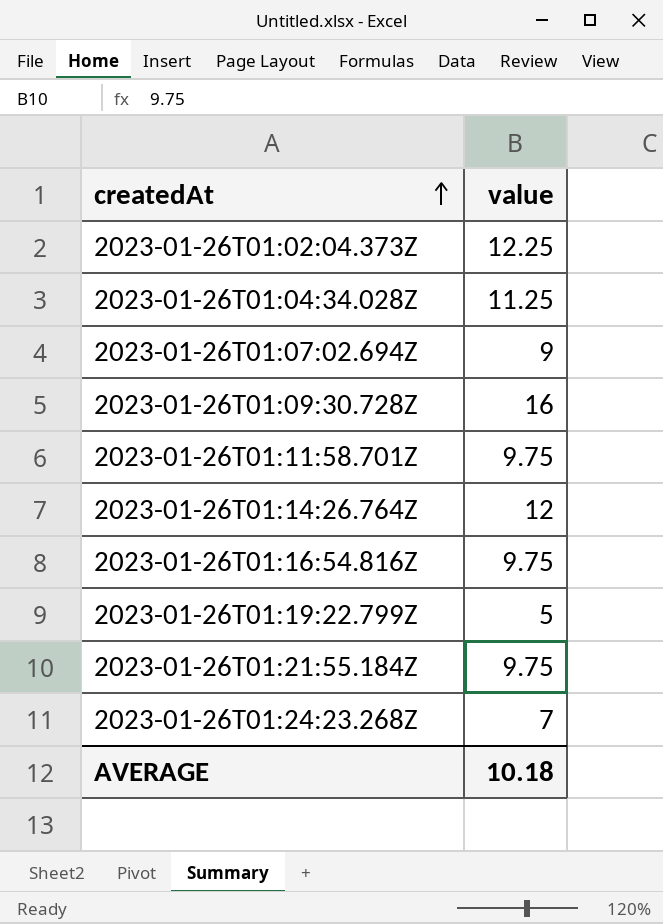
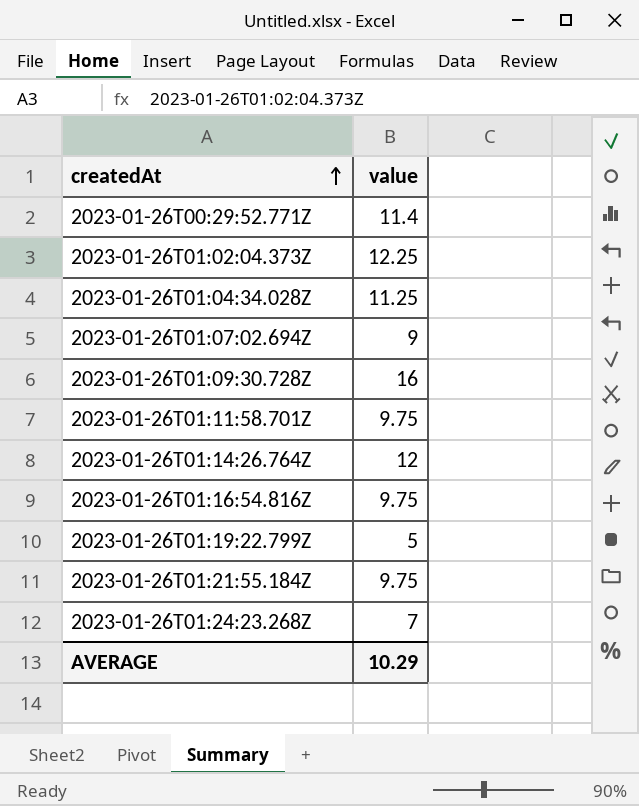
row 2023-01-26T00:29:52.771Z: none -> 11.4
AVERAGE | value: 10.18 -> 10.29

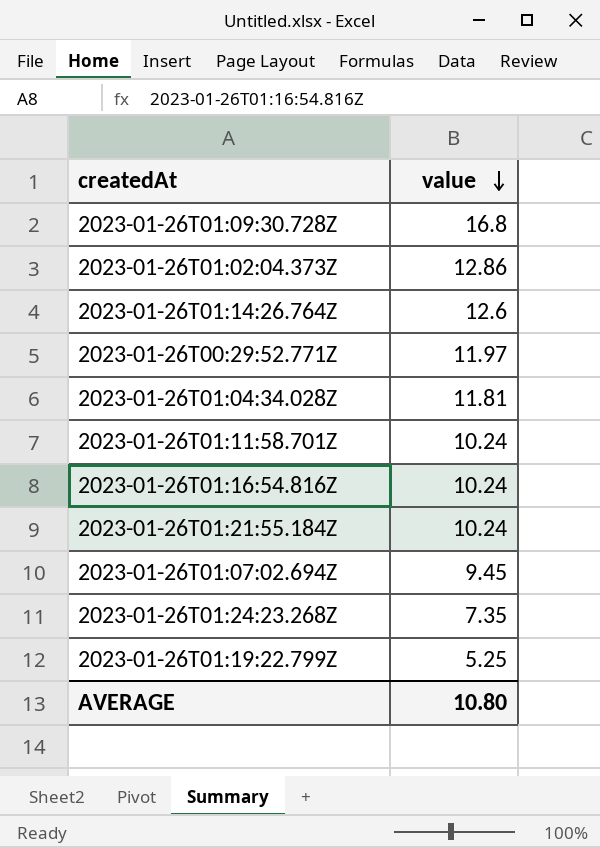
row order: createdAt ascending -> value descending
2023-01-26T01:09:30.728Z | value: 16 -> 16.8
2023-01-26T01:02:04.373Z | value: 12.25 -> 12.86
2023-01-26T01:14:26.764Z | value: 12 -> 12.6
2023-01-26T00:29:52.771Z | value: 11.4 -> 11.97
2023-01-26T01:04:34.028Z | value: 11.25 -> 11.81
2023-01-26T01:11:58.701Z | value: 9.75 -> 10.24
2023-01-26T01:16:54.816Z | value: 9.75 -> 10.24
2023-01-26T01:21:55.184Z | value: 9.75 -> 10.24
2023-01-26T01:07:02.694Z | value: 9 -> 9.45
2023-01-26T01:24:23.268Z | value: 7 -> 7.35
2023-01-26T01:19:22.799Z | value: 5 -> 5.25
AVERAGE | value: 10.29 -> 10.80

